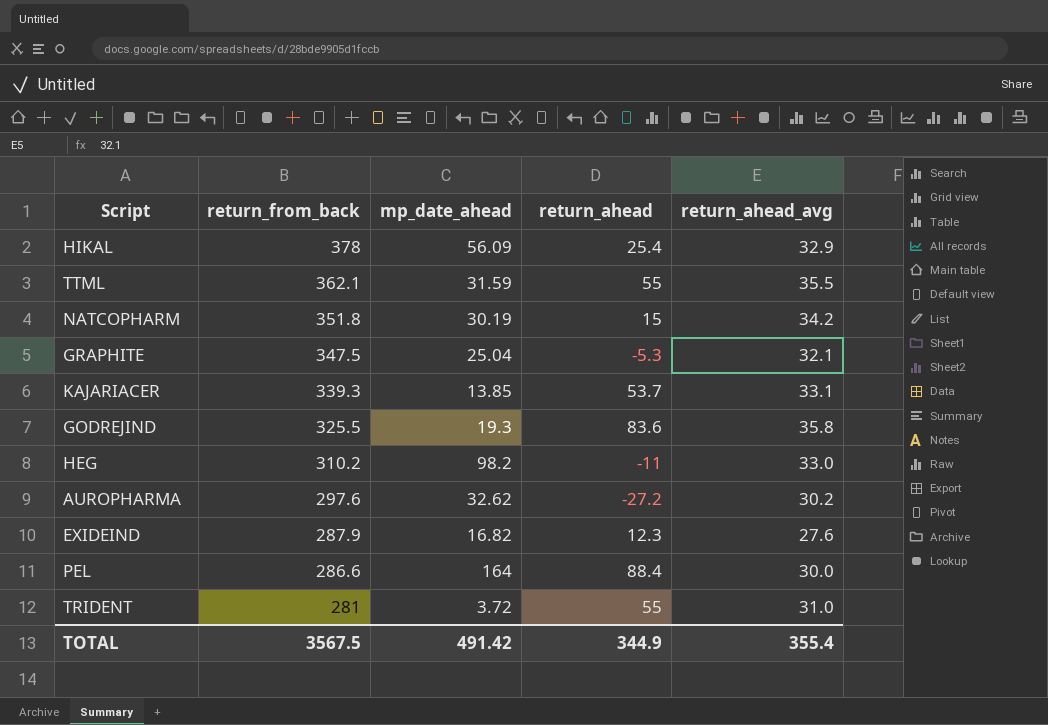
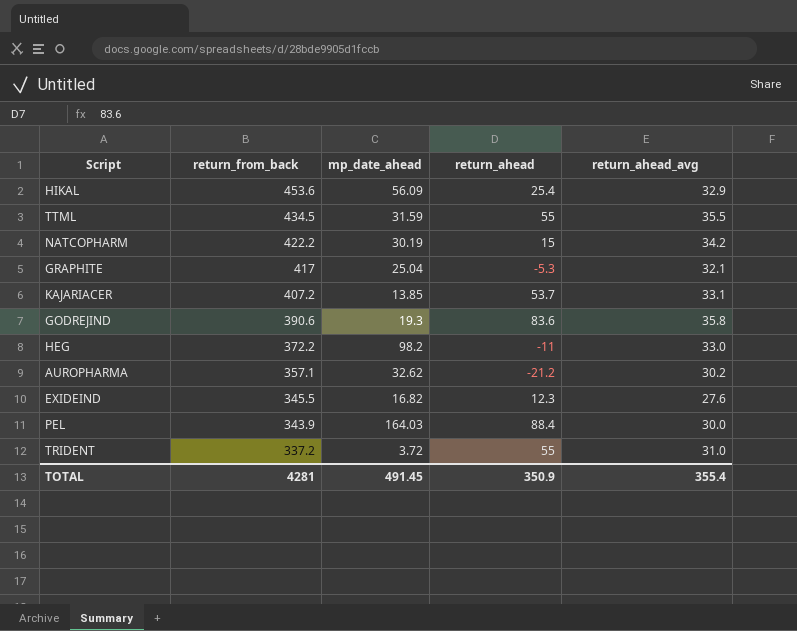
HIKAL | return_from_back: 378 -> 453.6
TTML | return_from_back: 362.1 -> 434.5
NATCOPHARM | return_from_back: 351.8 -> 422.2
GRAPHITE | return_from_back: 347.5 -> 417
KAJARIACER | return_from_back: 339.3 -> 407.2
GODREJIND | return_from_back: 325.5 -> 390.6
HEG | return_from_back: 310.2 -> 372.2
AUROPHARMA | return_from_back: 297.6 -> 357.1
AUROPHARMA | return_ahead: -27.2 -> -21.2
EXIDEIND | return_from_back: 287.9 -> 345.5
PEL | return_from_back: 286.6 -> 343.9
PEL | mp_date_ahead: 164 -> 164.03
TRIDENT | return_from_back: 281 -> 337.2
TOTAL | return_from_back: 3567.5 -> 4281
TOTAL | mp_date_ahead: 491.42 -> 491.45
TOTAL | return_ahead: 344.9 -> 350.9

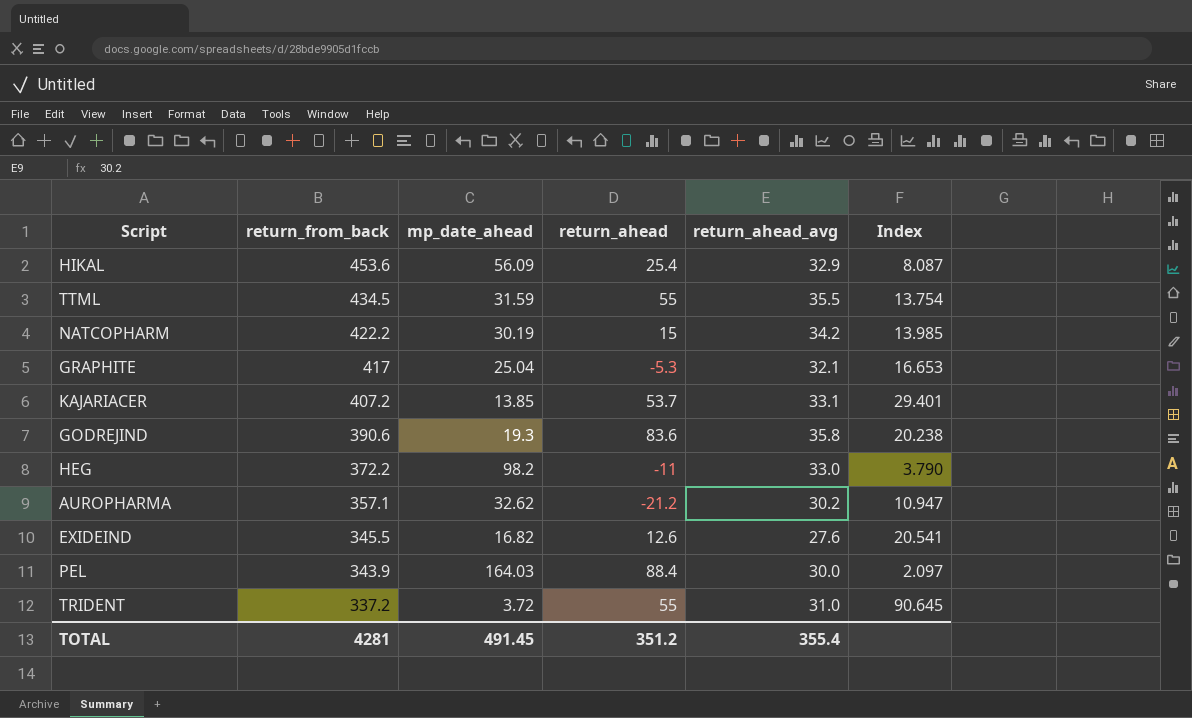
column Index | formula: none -> [return_from_back] / [mp_date_ahead]
EXIDEIND | return_ahead: 12.3 -> 12.6
TOTAL | return_ahead: 350.9 -> 351.2

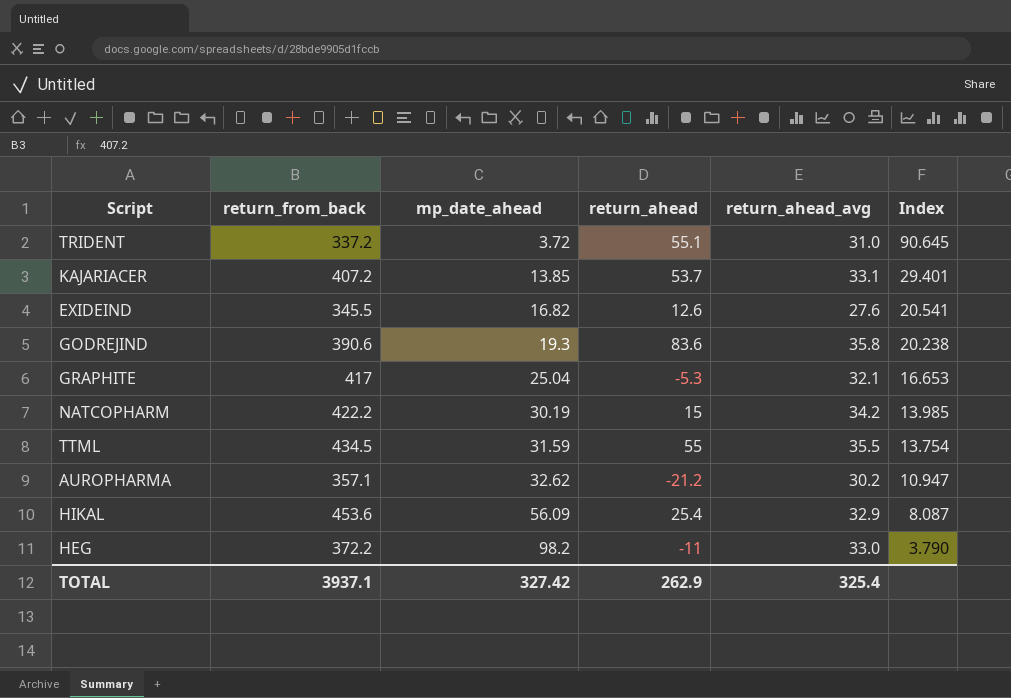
row order: return_from_back descending -> mp_date_ahead ascending
row PEL: 343.9 | 164.03 | 88.4 | 30.0 | 2.097 -> none
TRIDENT | return_ahead: 55 -> 55.1
TOTAL | return_from_back: 4281 -> 3937.1
TOTAL | mp_date_ahead: 491.45 -> 327.42
TOTAL | return_ahead: 351.2 -> 262.9
TOTAL | return_ahead_avg: 355.4 -> 325.4

